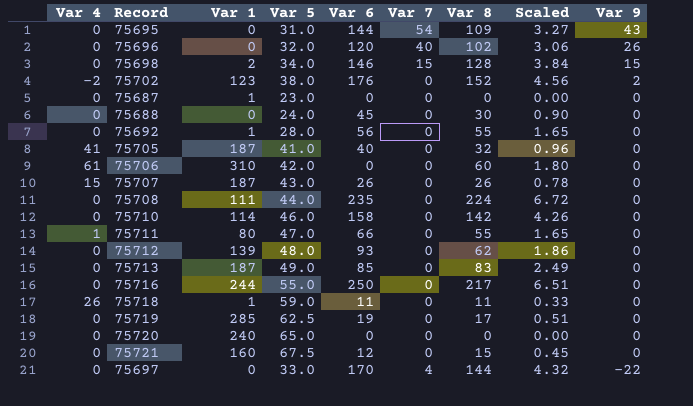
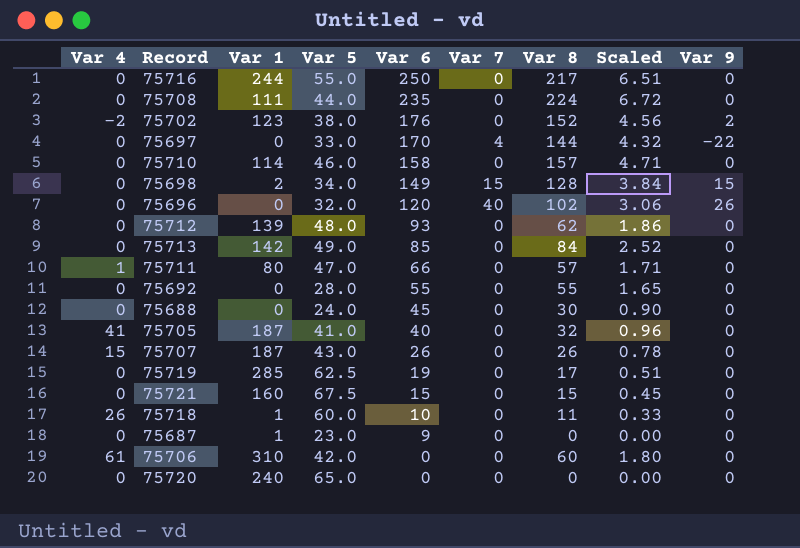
row order: Var 9 descending -> Var 6 descending
row 75695: 0 | 0 | 31.0 | 144 | 54 | 109 | 3.27 | 43 -> none
75710 | Var 8: 142 -> 157
75710 | Scaled: 4.26 -> 4.71
75698 | Var 6: 146 -> 149
75713 | Var 1: 187 -> 142
75713 | Var 8: 83 -> 84
75713 | Scaled: 2.49 -> 2.52
75711 | Var 8: 55 -> 57
75711 | Scaled: 1.65 -> 1.71
75692 | Var 1: 1 -> 0
75692 | Var 6: 56 -> 55
75721 | Var 6: 12 -> 15
75718 | Var 5: 59.0 -> 60.0
75718 | Var 6: 11 -> 10
75687 | Var 6: 0 -> 9

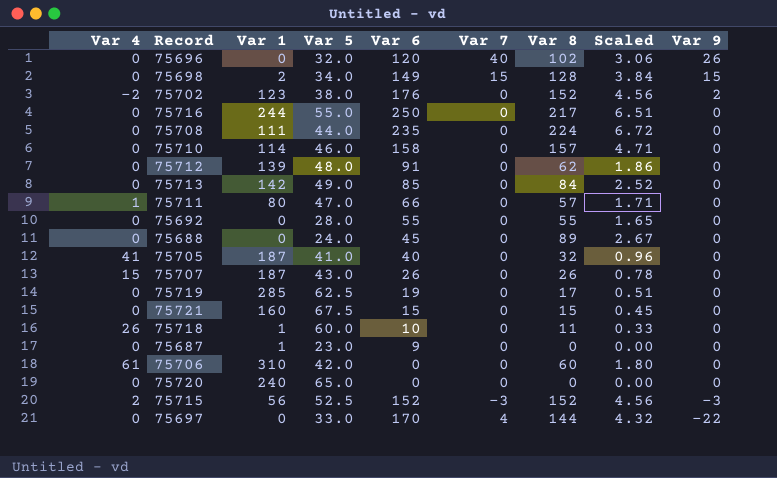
row order: Var 6 descending -> Var 9 descending
75712 | Var 6: 93 -> 91
75688 | Var 8: 30 -> 89
75688 | Scaled: 0.90 -> 2.67
row 75715: none -> 2 | 56 | 52.5 | 152 | -3 | 152 | 4.56 | -3

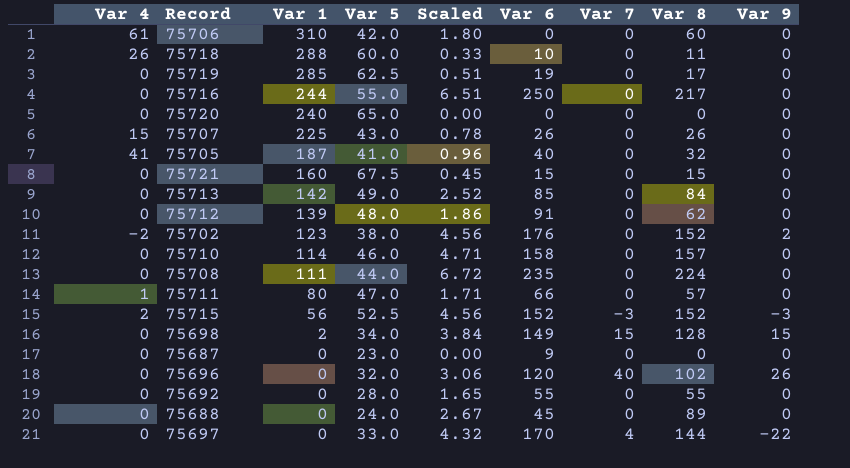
row order: Var 9 descending -> Var 1 descending
column Scaled | position: 8 -> 5
75718 | Var 1: 1 -> 288
75707 | Var 1: 187 -> 225
75687 | Var 1: 1 -> 0

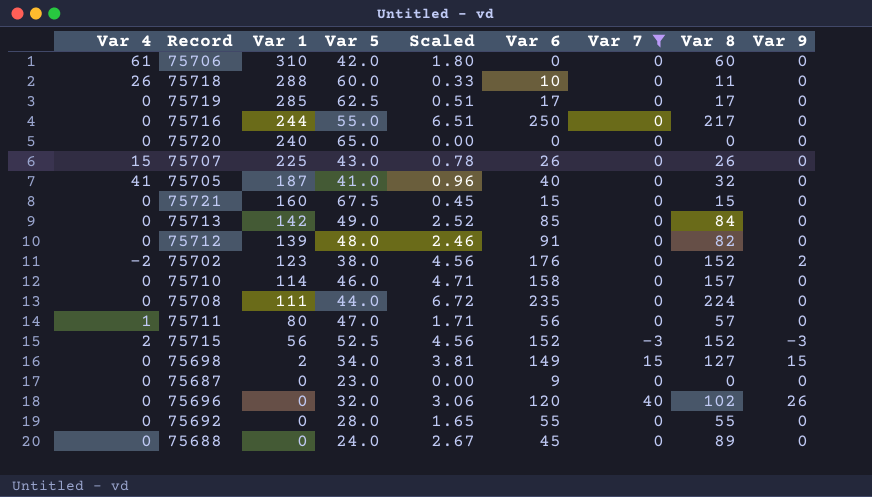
filter: none -> Var 7 != 4
75719 | Var 6: 19 -> 17
75712 | Scaled: 1.86 -> 2.46
75712 | Var 8: 62 -> 82
75711 | Var 6: 66 -> 56
75698 | Scaled: 3.84 -> 3.81
75698 | Var 8: 128 -> 127

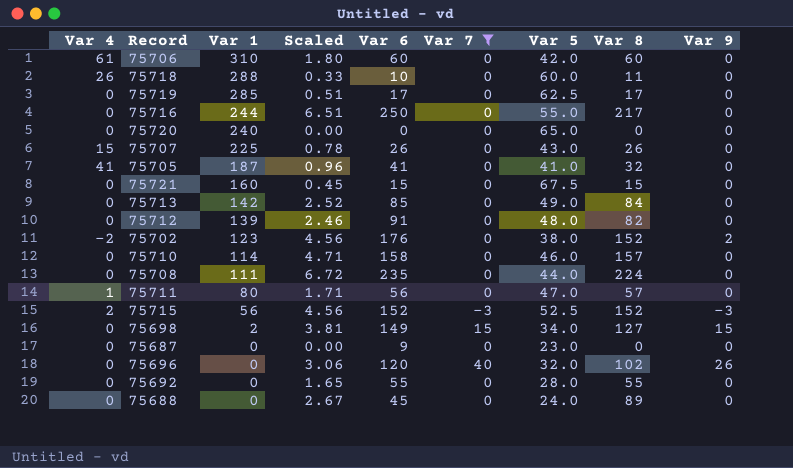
column Var 5 | position: 4 -> 7
75706 | Var 6: 0 -> 60
75705 | Var 6: 40 -> 41

